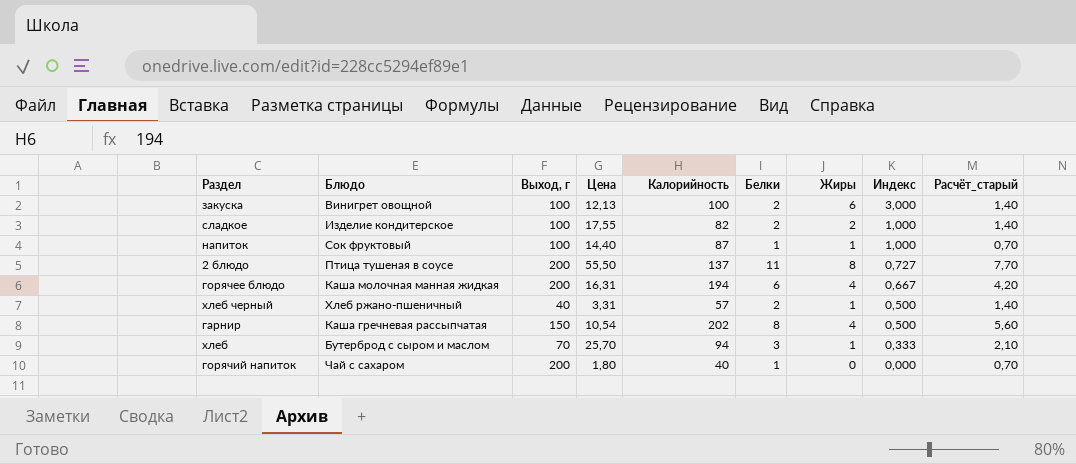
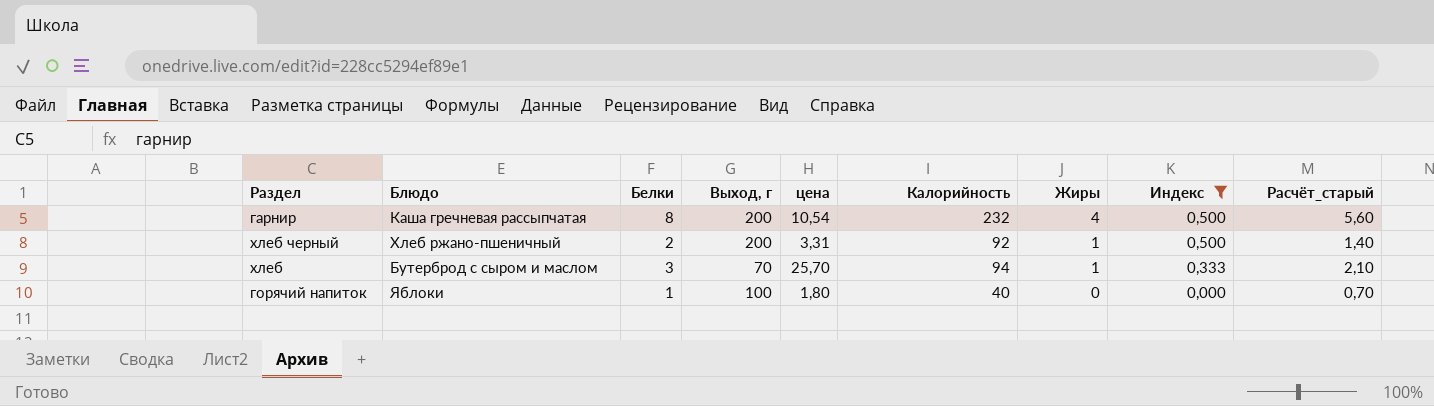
filter: none -> Индекс <= 0,500
row order: Индекс descending -> Жиры descending
column Белки | position: 6 -> 3
column name: Цена -> цена
гарнир | Выход, г: 150 -> 200
гарнир | Калорийность: 202 -> 232
хлеб черный | Выход, г: 40 -> 200
хлеб черный | Калорийность: 57 -> 92
горячий напиток | Блюдо: Чай с сахаром -> Яблоки
горячий напиток | Выход, г: 200 -> 100

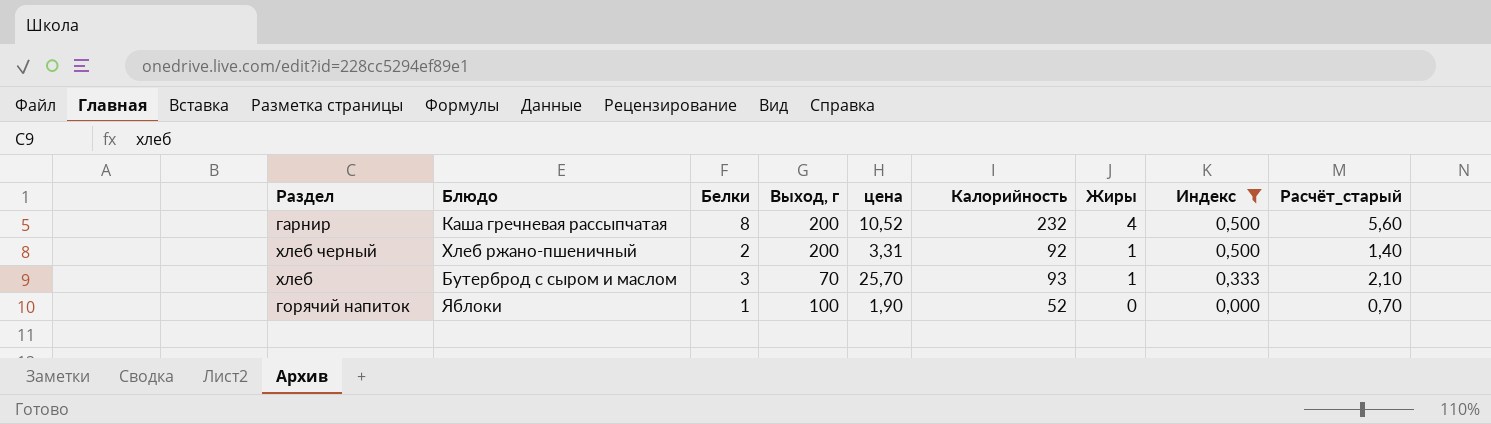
гарнир | цена: 10,54 -> 10,52
хлеб | Калорийность: 94 -> 93
горячий напиток | цена: 1,80 -> 1,90
горячий напиток | Калорийность: 40 -> 52

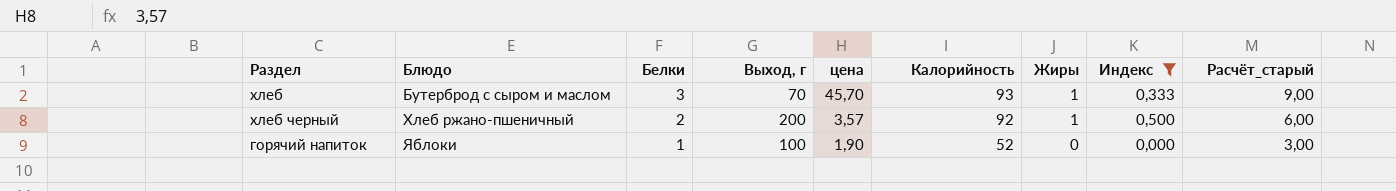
row order: Жиры descending -> Блюдо ascending
column Расчёт_старый | formula: [Белки] * 0,7 -> [Белки] * 3
row гарнир: Каша гречневая рассыпчатая | 8 | 200 | 10,52 | 232 | 4 | 0,500 | 5,60 -> none
хлеб | цена: 25,70 -> 45,70
хлеб черный | цена: 3,31 -> 3,57

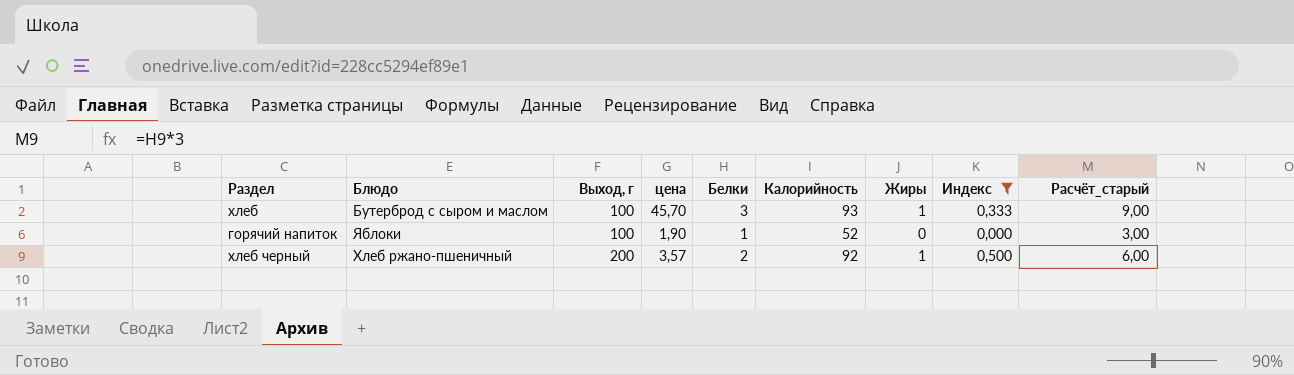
row order: Блюдо ascending -> Выход, г ascending
column Белки | position: 3 -> 5
хлеб | Выход, г: 70 -> 100

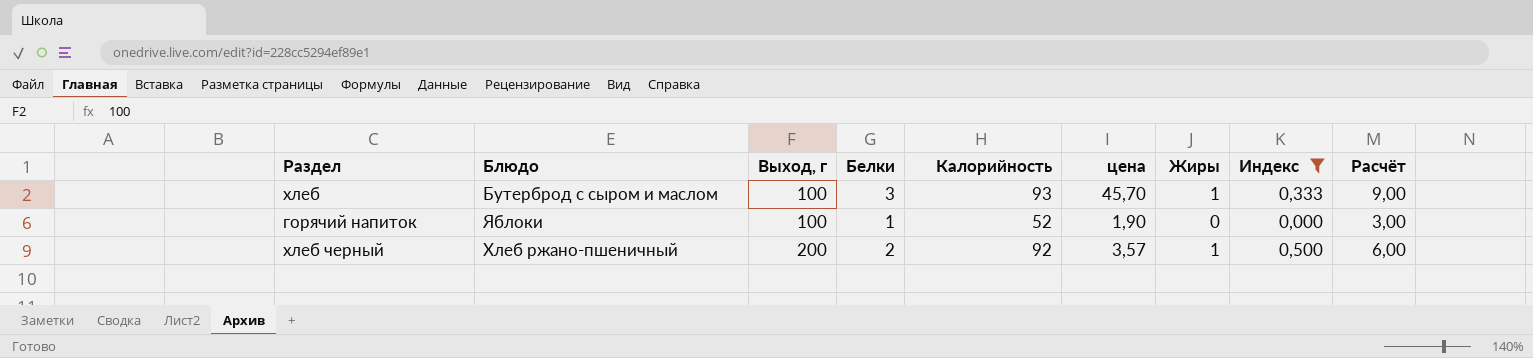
column цена | position: 4 -> 6
column name: Расчёт_старый -> Расчёт

